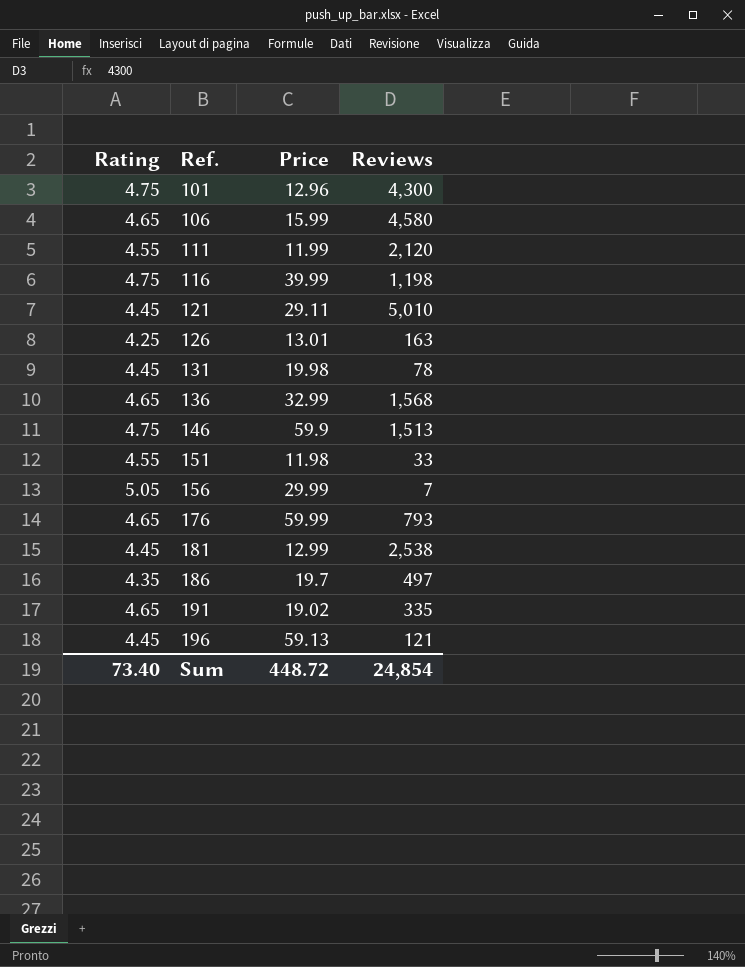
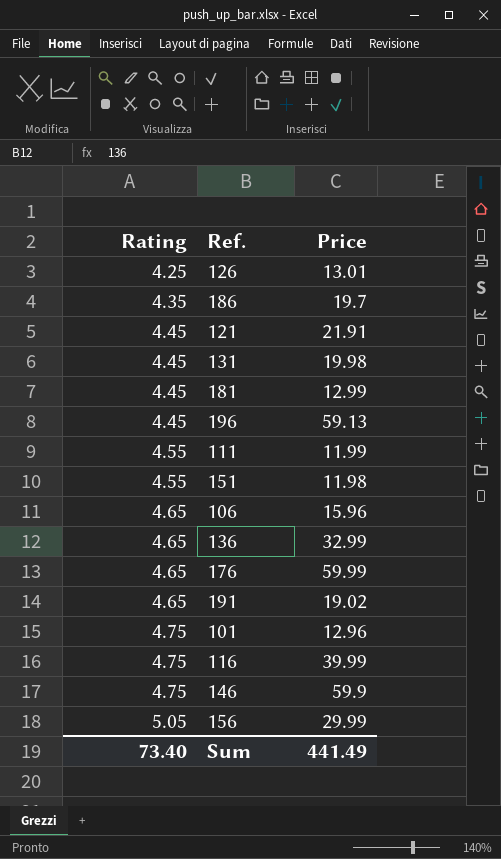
row order: Ref. ascending -> Rating ascending
column Reviews | position: 4 -> none
121 | Price: 29.11 -> 21.91
106 | Price: 15.99 -> 15.96
Sum | Price: 448.72 -> 441.49

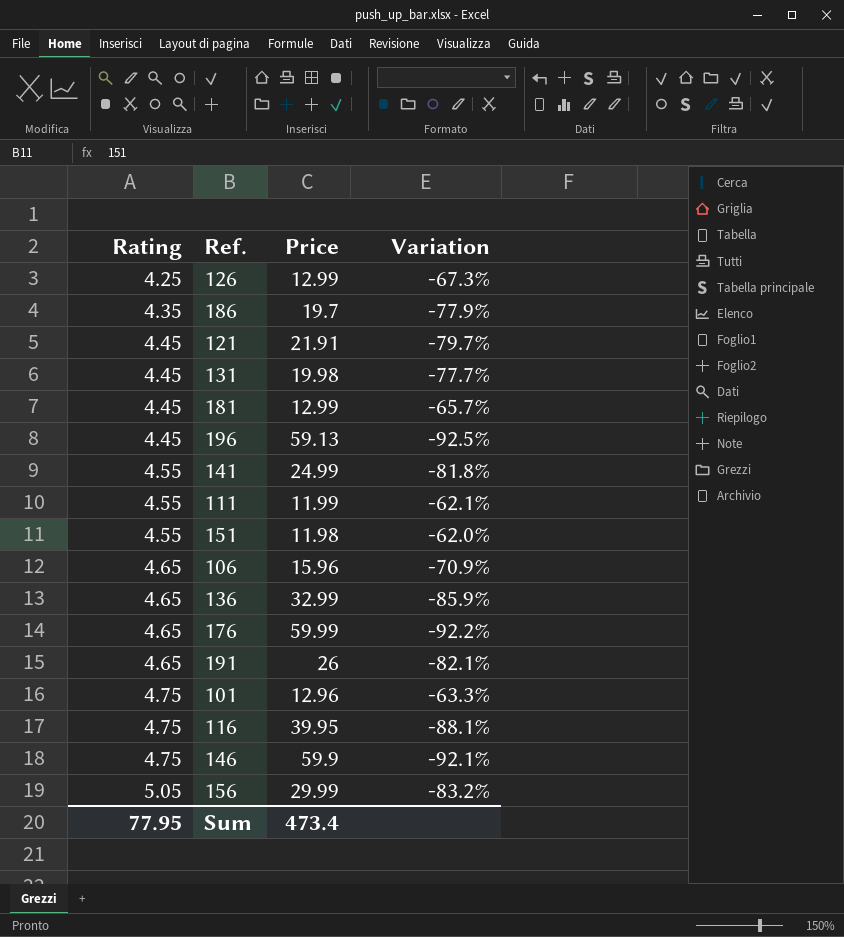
column Variation | formula: none -> ([Rating] - [Price]) / [Price]
126 | Price: 13.01 -> 12.99
row 141: none -> 4.55 | 24.99 | -81.8%
191 | Price: 19.02 -> 26
116 | Price: 39.99 -> 39.95
Sum | Rating: 73.40 -> 77.95
Sum | Price: 441.49 -> 473.4

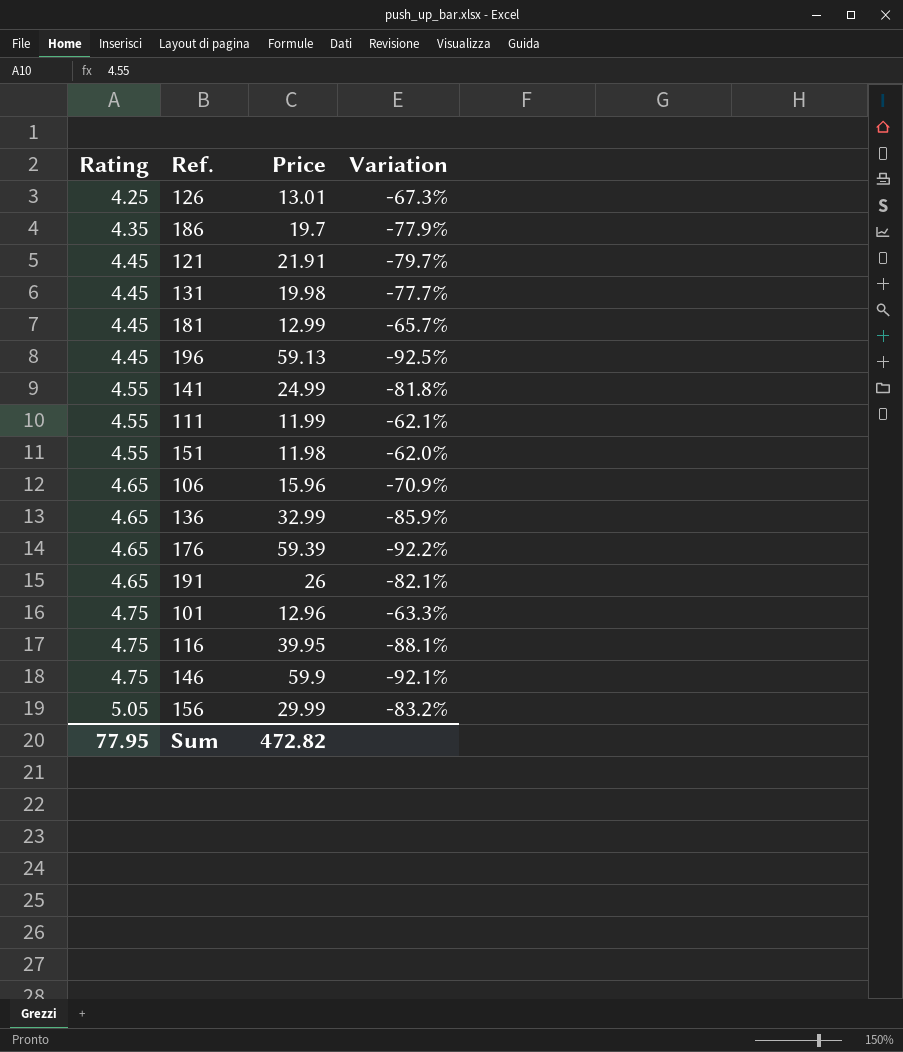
126 | Price: 12.99 -> 13.01
176 | Price: 59.99 -> 59.39
Sum | Price: 473.4 -> 472.82

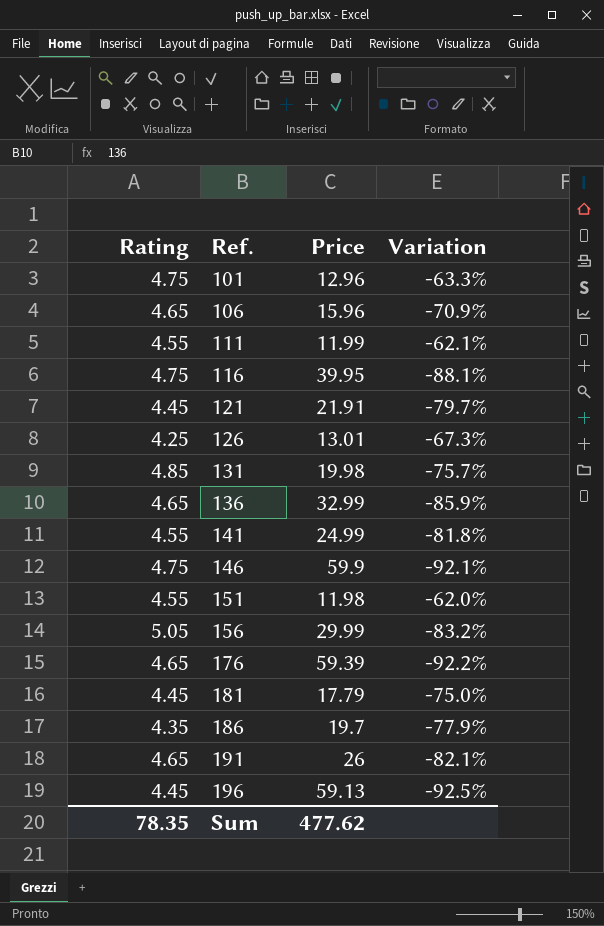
row order: Rating ascending -> Ref. ascending
131 | Rating: 4.45 -> 4.85
131 | Variation: -77.7% -> -75.7%
181 | Price: 12.99 -> 17.79
181 | Variation: -65.7% -> -75.0%
Sum | Rating: 77.95 -> 78.35
Sum | Price: 472.82 -> 477.62

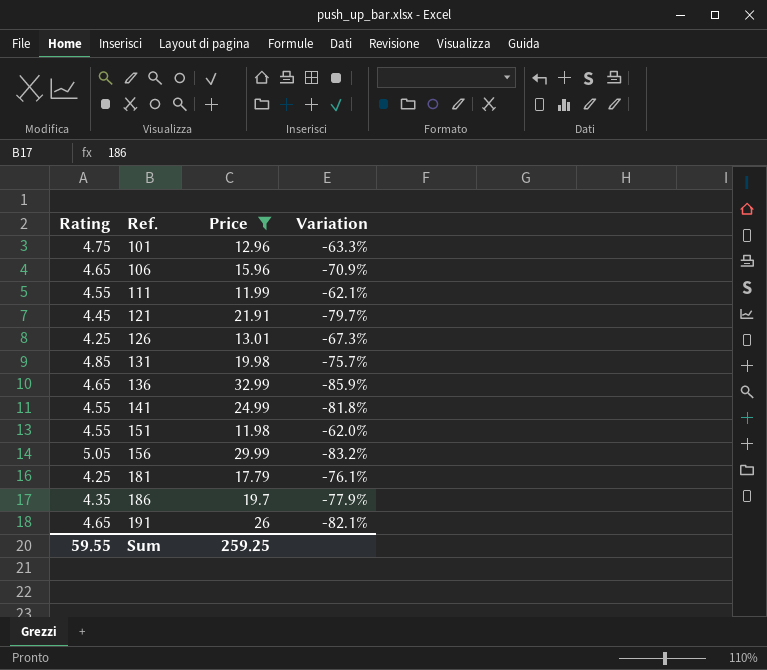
filter: none -> Price <= 32.99
181 | Rating: 4.45 -> 4.25
181 | Variation: -75.0% -> -76.1%
Sum | Rating: 78.35 -> 59.55
Sum | Price: 477.62 -> 259.25

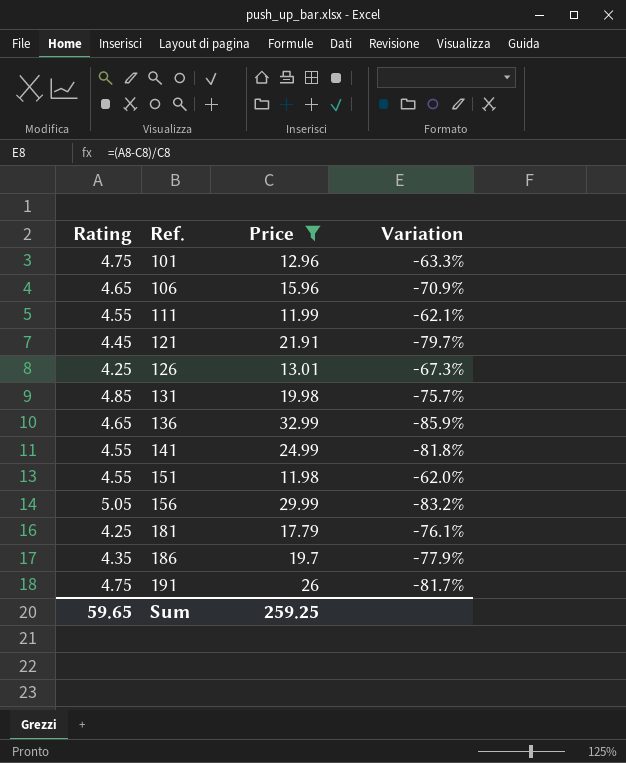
191 | Rating: 4.65 -> 4.75
191 | Variation: -82.1% -> -81.7%
Sum | Rating: 59.55 -> 59.65

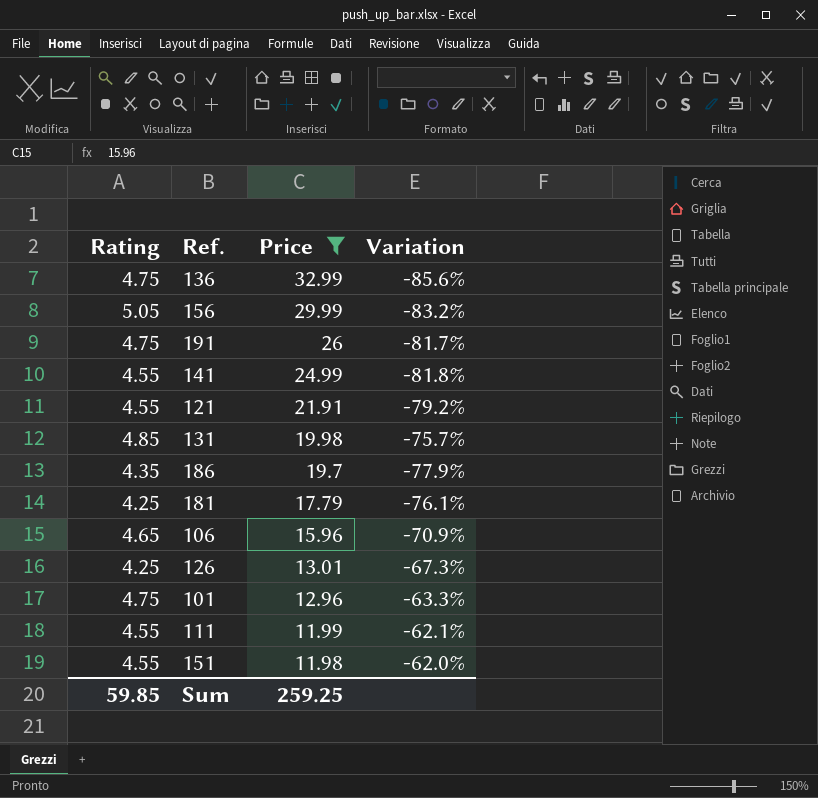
row order: Ref. ascending -> Price descending
136 | Rating: 4.65 -> 4.75
136 | Variation: -85.9% -> -85.6%
121 | Rating: 4.45 -> 4.55
121 | Variation: -79.7% -> -79.2%
Sum | Rating: 59.65 -> 59.85

